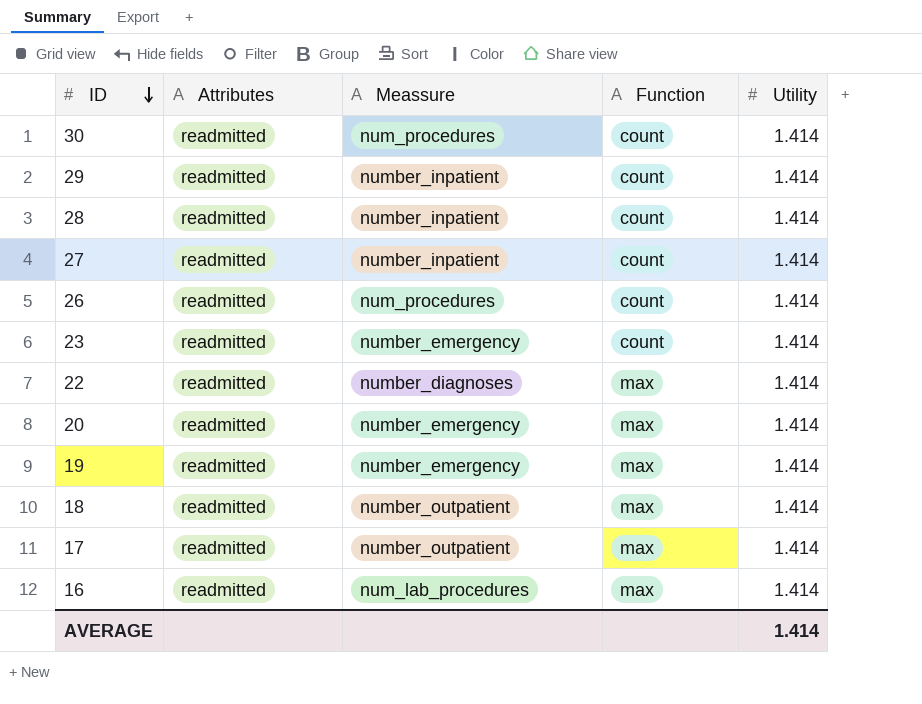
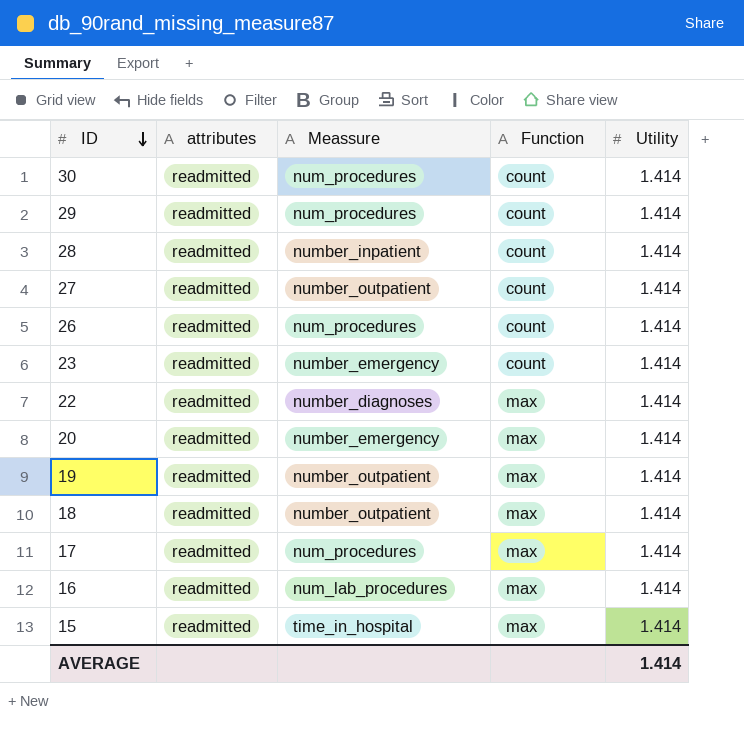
column name: Attributes -> attributes
29 | Meassure: number_inpatient -> num_procedures
27 | Meassure: number_inpatient -> number_outpatient
19 | Meassure: number_emergency -> number_outpatient
17 | Meassure: number_outpatient -> num_procedures
row 15: none -> readmitted | time_in_hospital | max | 1.414

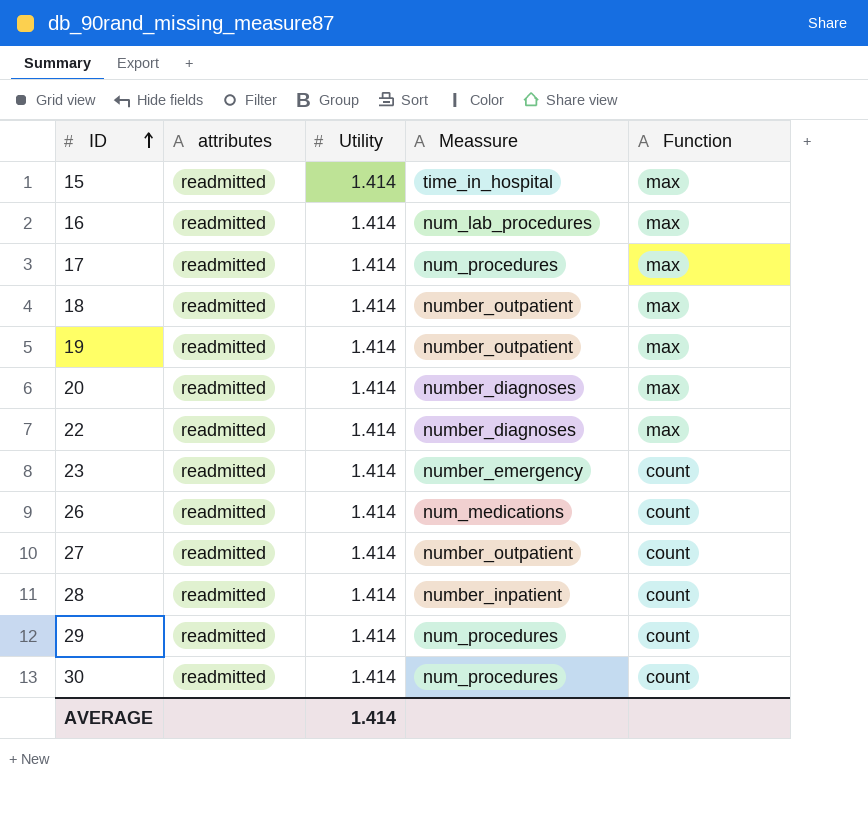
row order: ID descending -> ID ascending
column Utility | position: 5 -> 3
20 | Meassure: number_emergency -> number_diagnoses
26 | Meassure: num_procedures -> num_medications

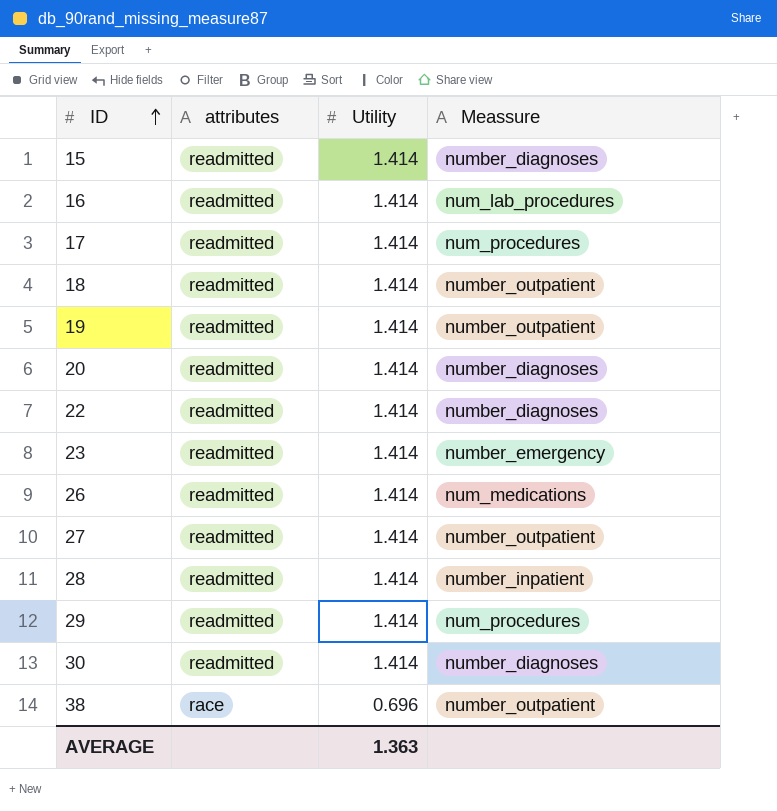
column Function | position: 5 -> none
15 | Meassure: time_in_hospital -> number_diagnoses
30 | Meassure: num_procedures -> number_diagnoses
row 38: none -> race | 0.696 | number_outpatient
AVERAGE | Utility: 1.414 -> 1.363

